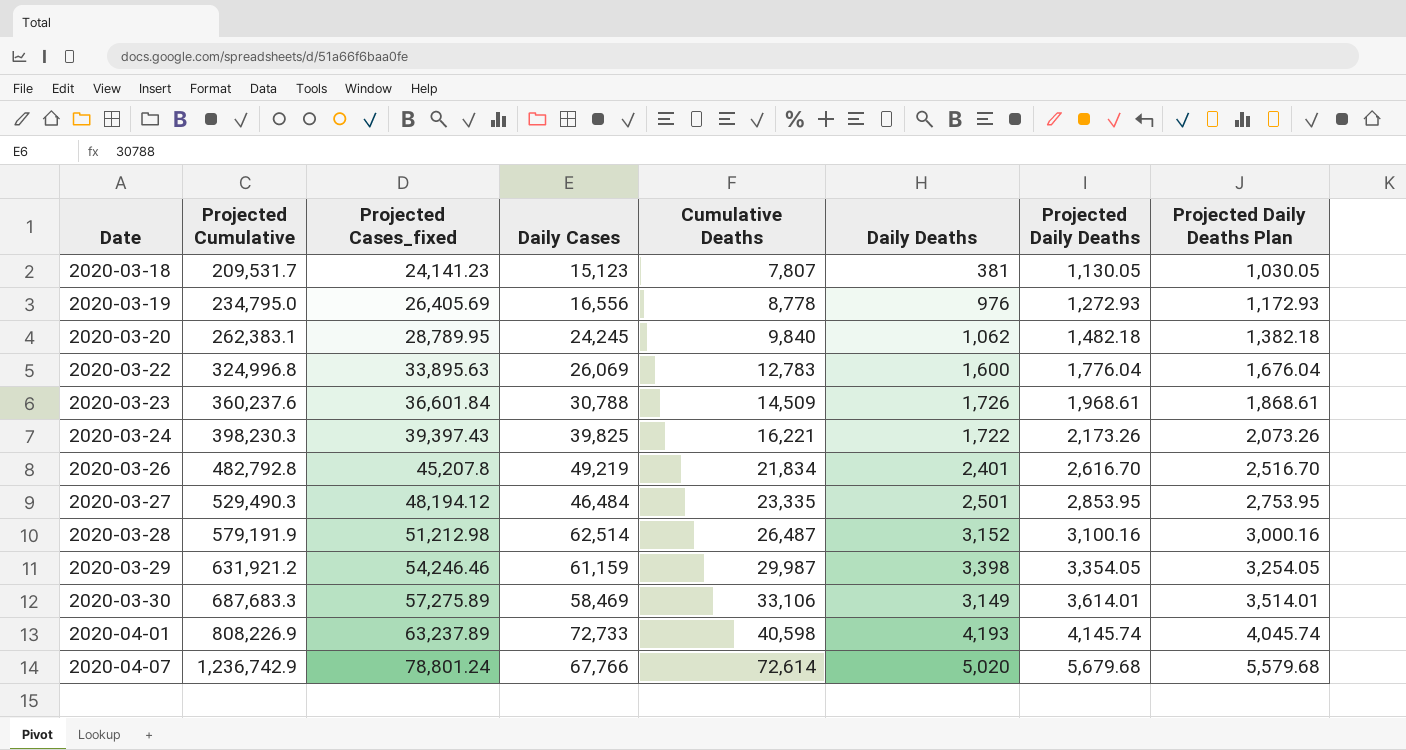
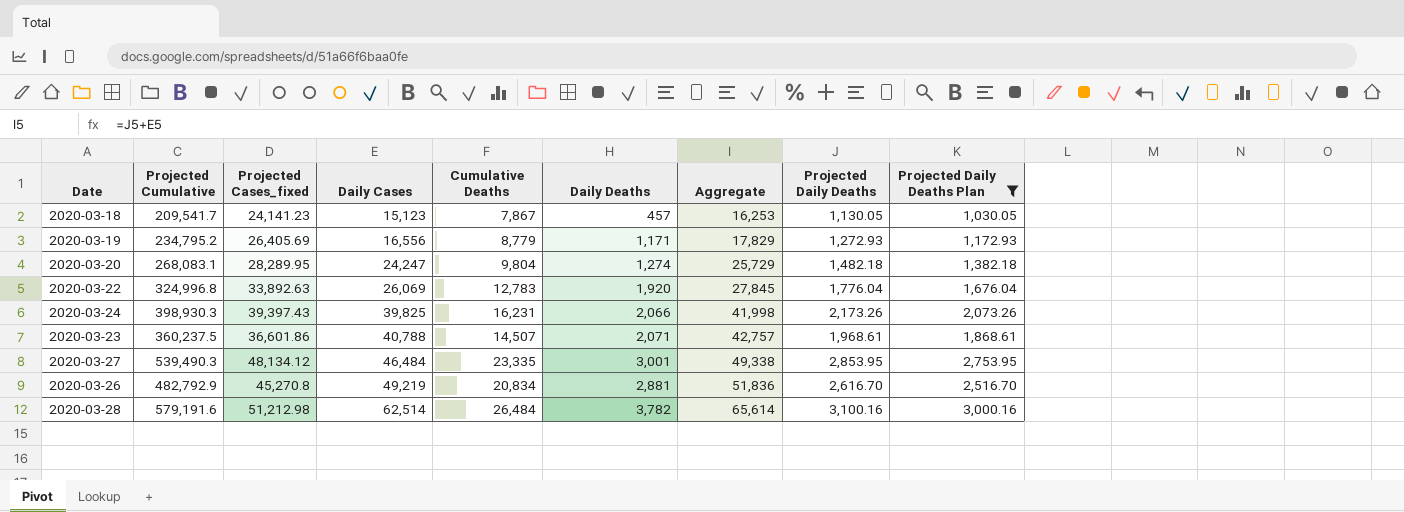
filter: none -> Projected Daily Deaths Plan <= 3,000.16
row order: Date ascending -> Daily Cases ascending
column Aggregate | formula: none -> [Daily Cases] + [Projected Daily Deaths]
2020-03-18 | Projected Cumulative: 209,531.7 -> 209,541.7
2020-03-18 | Cumulative Deaths: 7,807 -> 7,867
2020-03-18 | Daily Deaths: 381 -> 457
2020-03-19 | Projected Cumulative: 234,795.0 -> 234,795.2
2020-03-19 | Cumulative Deaths: 8,778 -> 8,779
2020-03-19 | Daily Deaths: 976 -> 1,171
2020-03-20 | Projected Cumulative: 262,383.1 -> 268,083.1
2020-03-20 | Projected Cases_fixed: 28,789.95 -> 28,289.95
2020-03-20 | Daily Cases: 24,245 -> 24,247
2020-03-20 | Cumulative Deaths: 9,840 -> 9,804
2020-03-20 | Daily Deaths: 1,062 -> 1,274
2020-03-22 | Projected Cases_fixed: 33,895.63 -> 33,892.63
2020-03-22 | Daily Deaths: 1,600 -> 1,920
2020-03-24 | Projected Cumulative: 398,230.3 -> 398,930.3
2020-03-24 | Cumulative Deaths: 16,221 -> 16,231
2020-03-24 | Daily Deaths: 1,722 -> 2,066
2020-03-23 | Projected Cumulative: 360,237.6 -> 360,237.5
2020-03-23 | Projected Cases_fixed: 36,601.84 -> 36,601.86
2020-03-23 | Daily Cases: 30,788 -> 40,788
2020-03-23 | Cumulative Deaths: 14,509 -> 14,507
2020-03-23 | Daily Deaths: 1,726 -> 2,071
2020-03-27 | Projected Cumulative: 529,490.3 -> 539,490.3
2020-03-27 | Projected Cases_fixed: 48,194.12 -> 48,134.12
2020-03-27 | Daily Deaths: 2,501 -> 3,001
2020-03-26 | Projected Cumulative: 482,792.8 -> 482,792.9
2020-03-26 | Projected Cases_fixed: 45,207.8 -> 45,270.8
2020-03-26 | Cumulative Deaths: 21,834 -> 20,834
2020-03-26 | Daily Deaths: 2,401 -> 2,881
2020-03-28 | Projected Cumulative: 579,191.9 -> 579,191.6
2020-03-28 | Cumulative Deaths: 26,487 -> 26,484
2020-03-28 | Daily Deaths: 3,152 -> 3,782

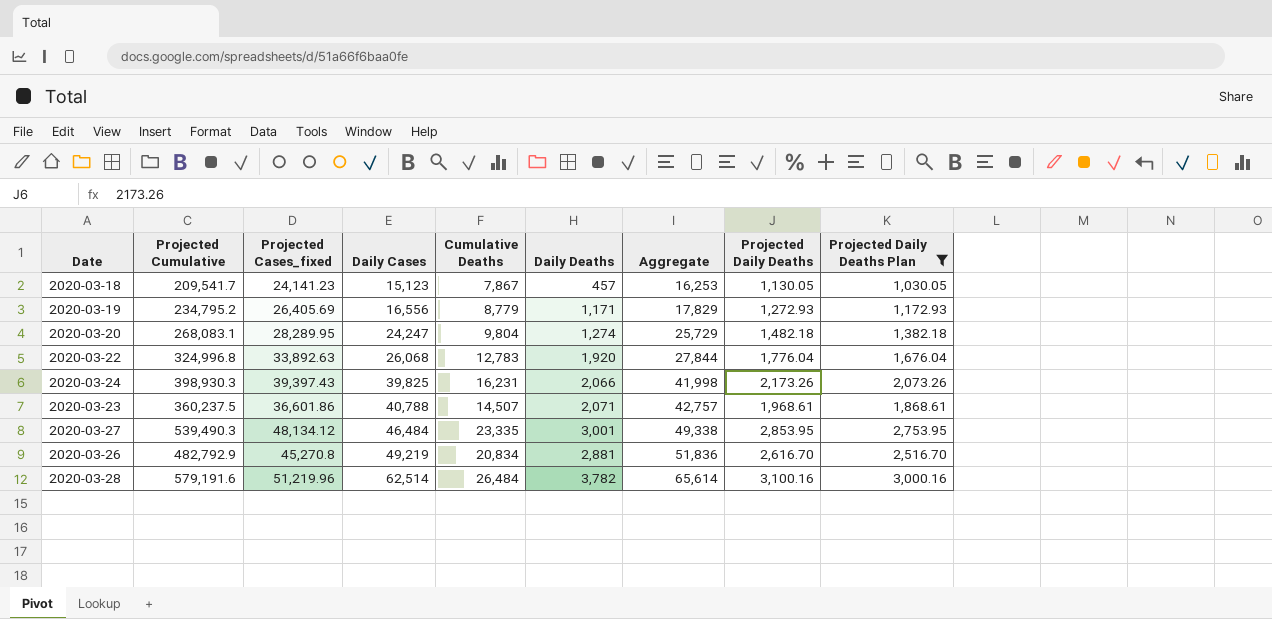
2020-03-22 | Daily Cases: 26,069 -> 26,068
2020-03-22 | Aggregate: 27,845 -> 27,844
2020-03-28 | Projected Cases_fixed: 51,212.98 -> 51,219.96

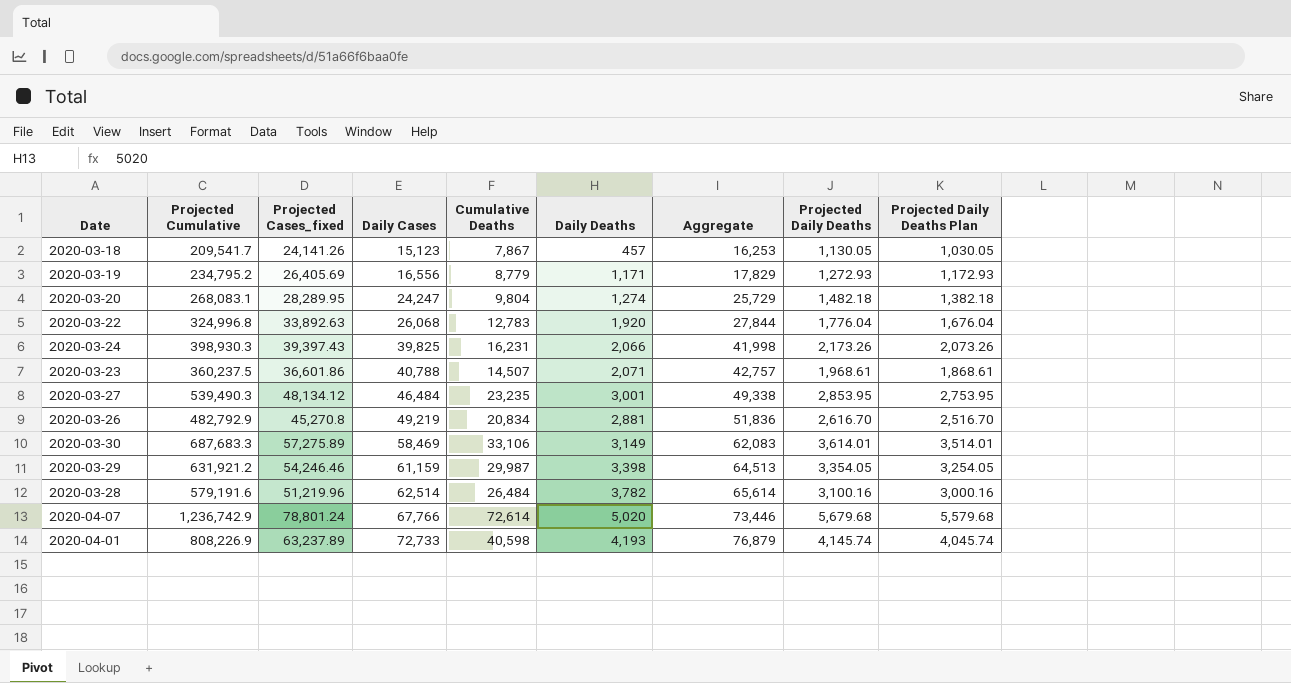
filter: Projected Daily Deaths Plan <= 3,000.16 -> none
2020-03-18 | Projected Cases_fixed: 24,141.23 -> 24,141.26
2020-03-27 | Cumulative Deaths: 23,335 -> 23,235

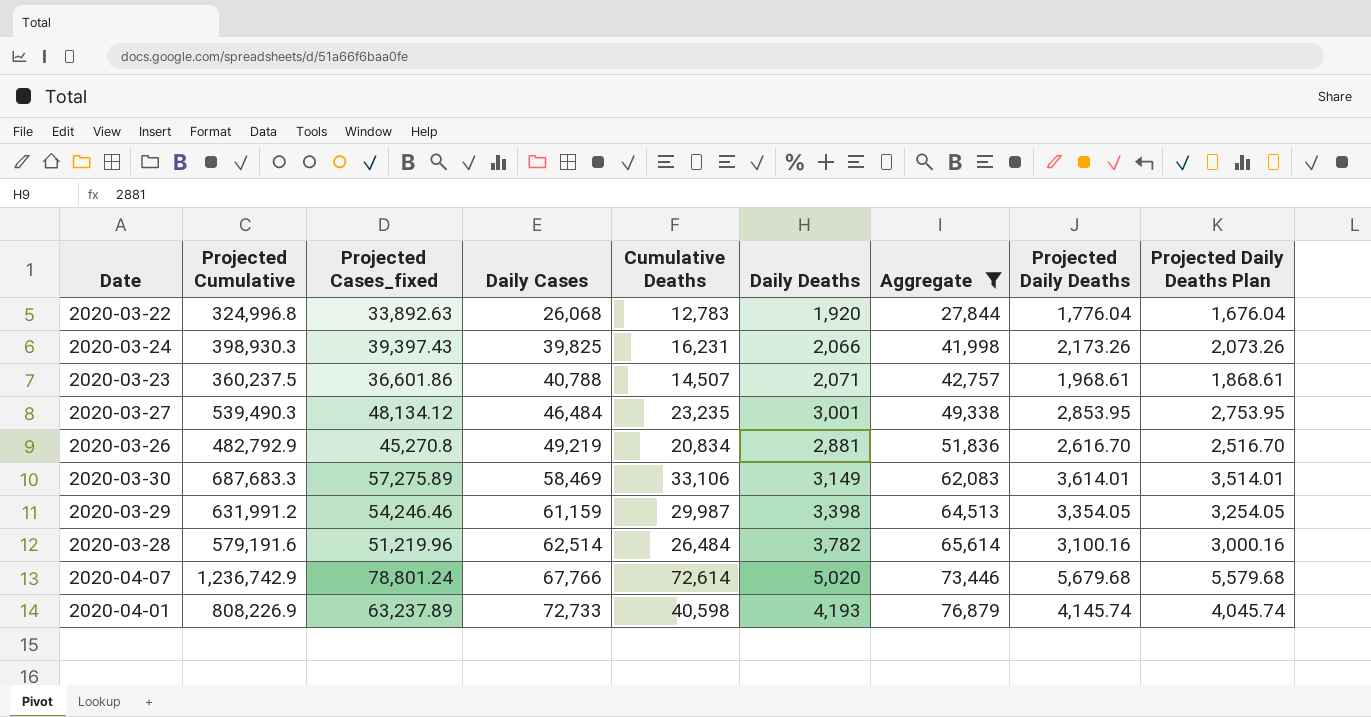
filter: none -> Aggregate >= 27,844
2020-03-29 | Projected Cumulative: 631,921.2 -> 631,991.2

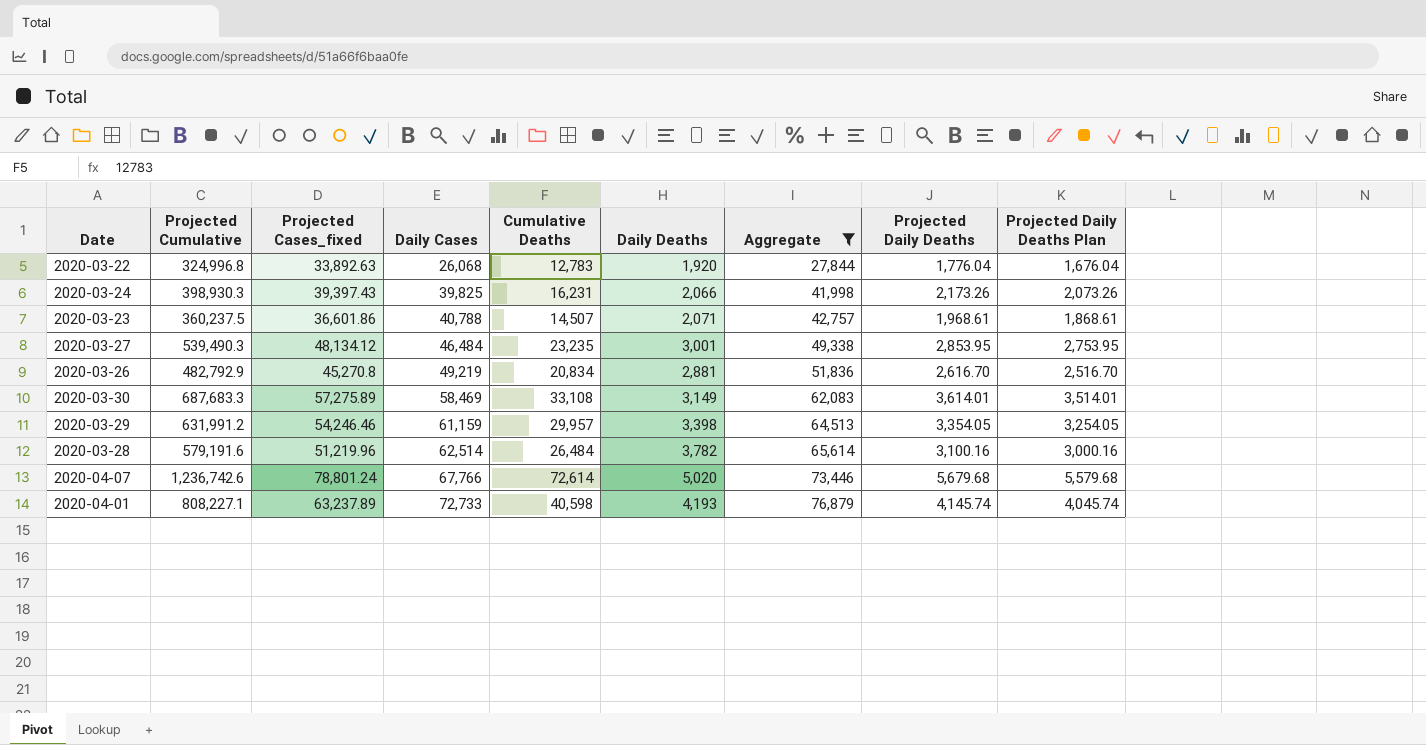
2020-03-30 | Cumulative Deaths: 33,106 -> 33,108
2020-03-29 | Cumulative Deaths: 29,987 -> 29,957
2020-04-07 | Projected Cumulative: 1,236,742.9 -> 1,236,742.6
2020-04-01 | Projected Cumulative: 808,226.9 -> 808,227.1

